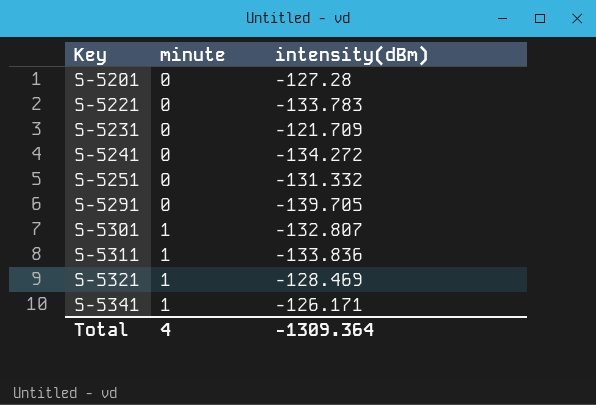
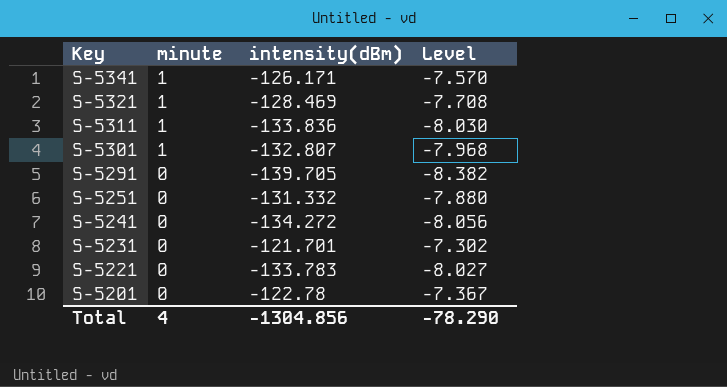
row order: Key ascending -> Key descending
column Level | formula: none -> [intensity(dBm)] * 0.06
S-5231 | intensity(dBm): -121.709 -> -121.701
S-5201 | intensity(dBm): -127.28 -> -122.78
Total | intensity(dBm): -1309.364 -> -1304.856

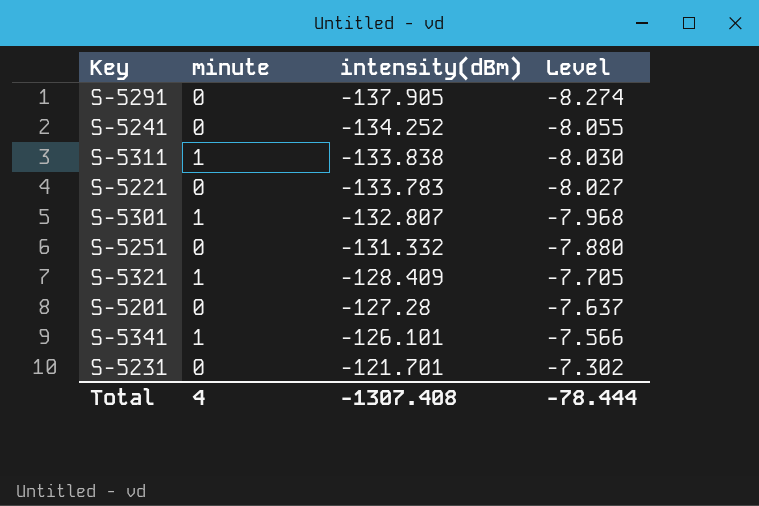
row order: Key descending -> intensity(dBm) ascending
S-5291 | intensity(dBm): -139.705 -> -137.905
S-5291 | Level: -8.382 -> -8.274
S-5241 | intensity(dBm): -134.272 -> -134.252
S-5241 | Level: -8.056 -> -8.055
S-5311 | intensity(dBm): -133.836 -> -133.838
S-5321 | intensity(dBm): -128.469 -> -128.409
S-5321 | Level: -7.708 -> -7.705
S-5201 | intensity(dBm): -122.78 -> -127.28
S-5201 | Level: -7.367 -> -7.637
S-5341 | intensity(dBm): -126.171 -> -126.101
S-5341 | Level: -7.570 -> -7.566
Total | intensity(dBm): -1304.856 -> -1307.408
Total | Level: -78.290 -> -78.444

